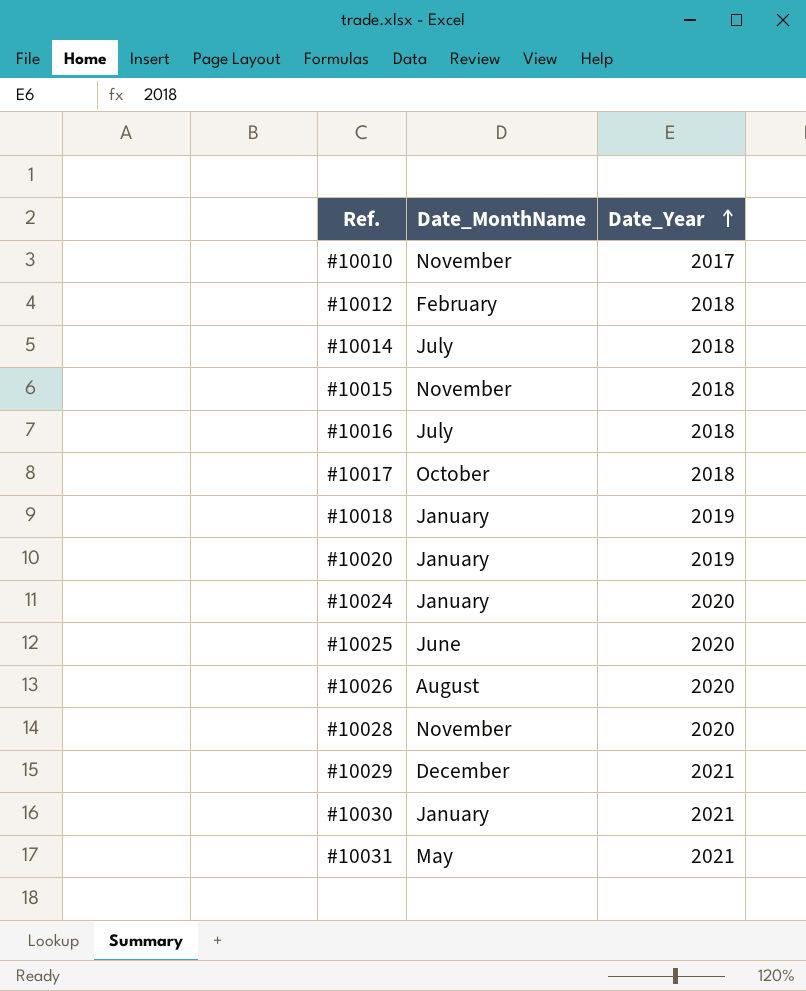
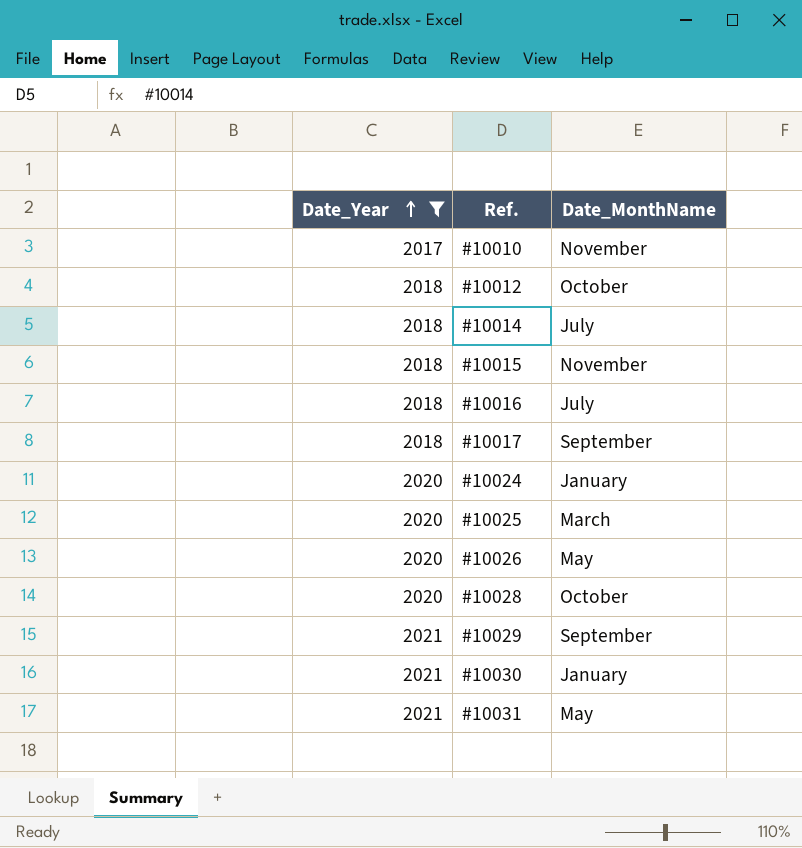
filter: none -> Date_Year != 2019
column Date_Year | position: 3 -> 1
#10012 | Date_MonthName: February -> October
#10017 | Date_MonthName: October -> September
#10025 | Date_MonthName: June -> March
#10026 | Date_MonthName: August -> May
#10028 | Date_MonthName: November -> October
#10029 | Date_MonthName: December -> September

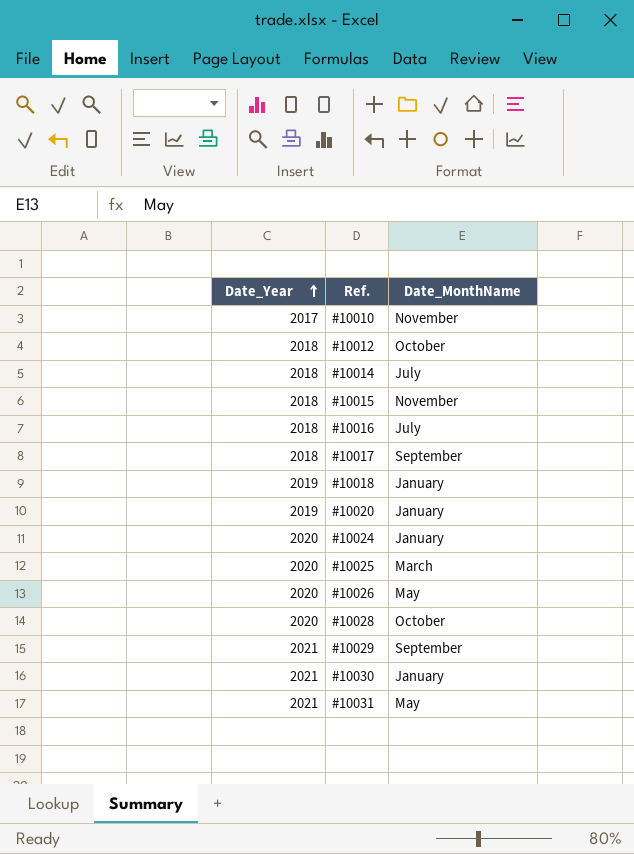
filter: Date_Year != 2019 -> none

